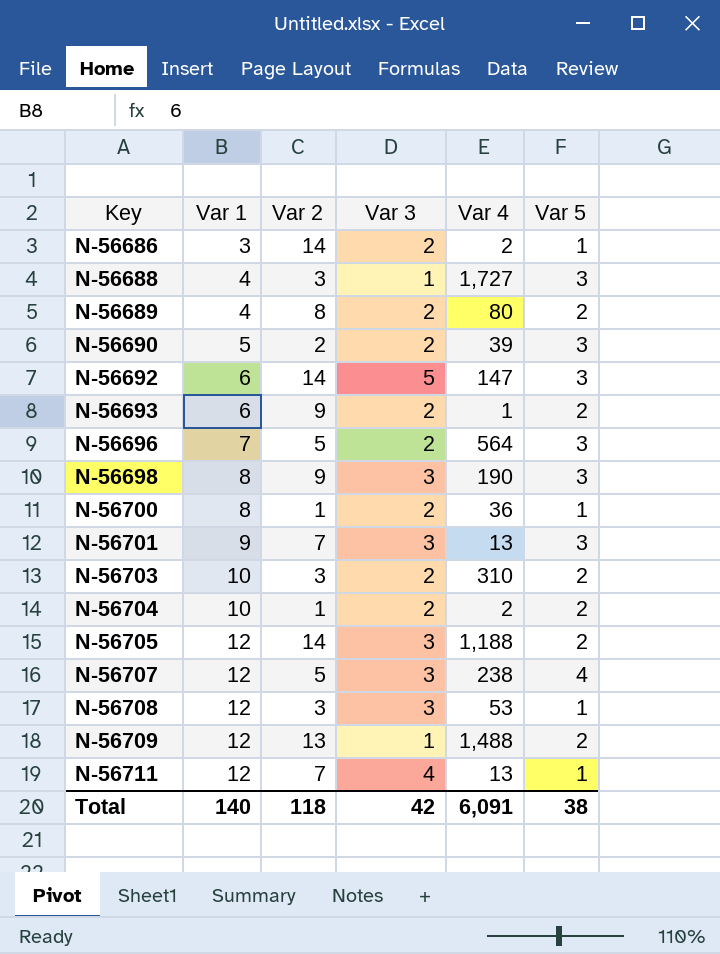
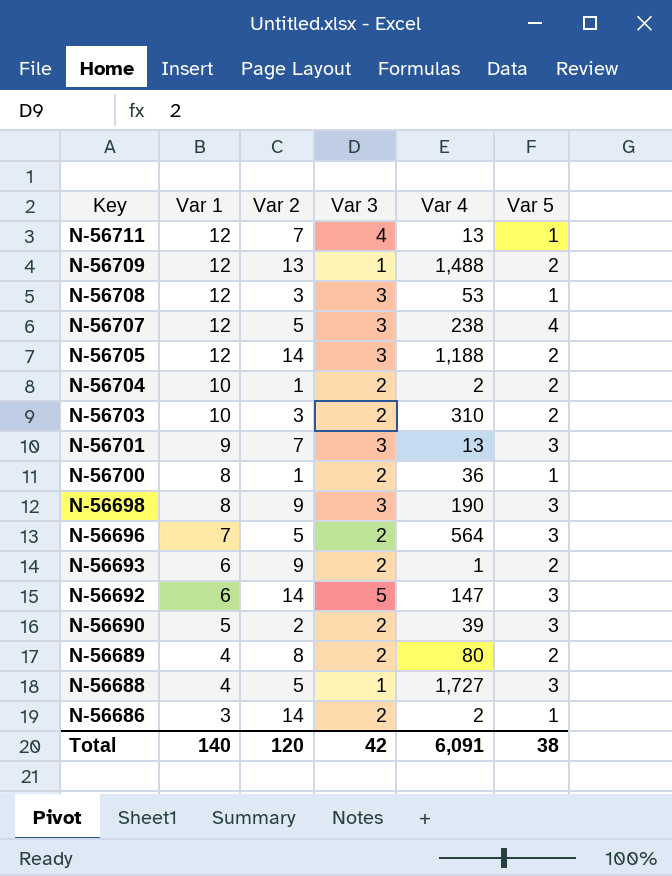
row order: Key ascending -> Key descending
N-56688 | Var 2: 3 -> 5
Total | Var 2: 118 -> 120

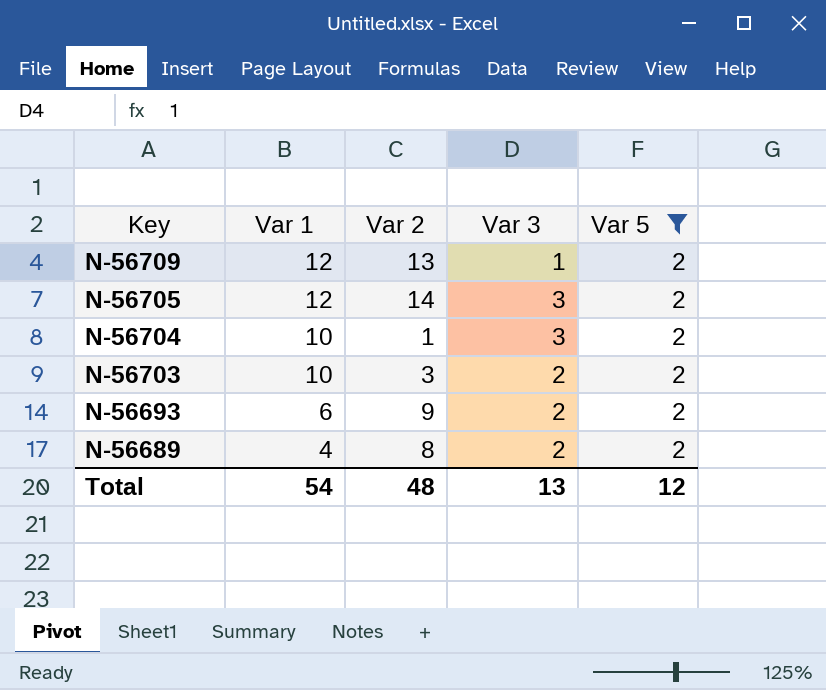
filter: none -> Var 5 = 2
column Var 4 | position: 5 -> none
N-56704 | Var 3: 2 -> 3
Total | Var 1: 140 -> 54
Total | Var 2: 120 -> 48
Total | Var 3: 42 -> 13
Total | Var 5: 38 -> 12

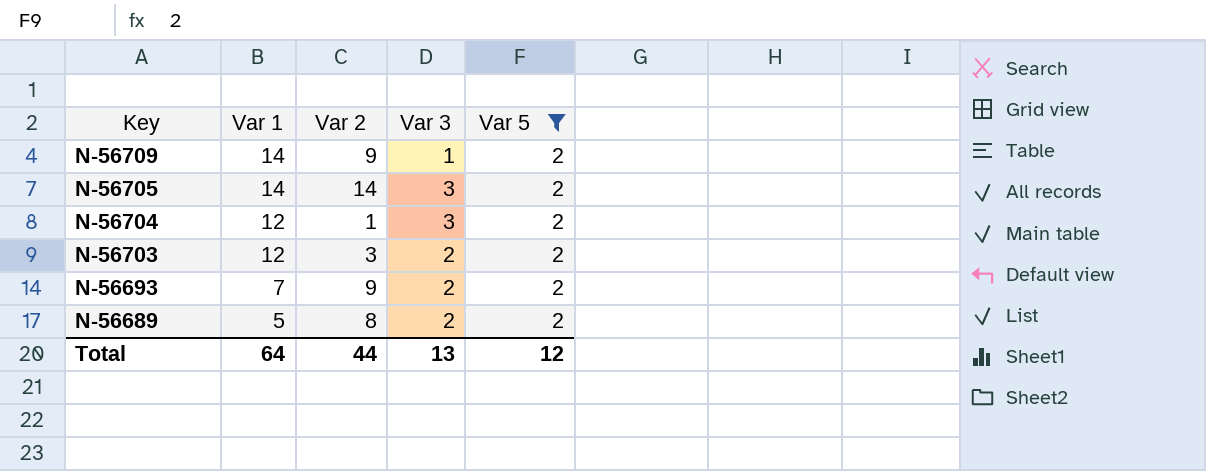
N-56709 | Var 1: 12 -> 14
N-56709 | Var 2: 13 -> 9
N-56705 | Var 1: 12 -> 14
N-56704 | Var 1: 10 -> 12
N-56703 | Var 1: 10 -> 12
N-56693 | Var 1: 6 -> 7
N-56689 | Var 1: 4 -> 5
Total | Var 1: 54 -> 64
Total | Var 2: 48 -> 44

